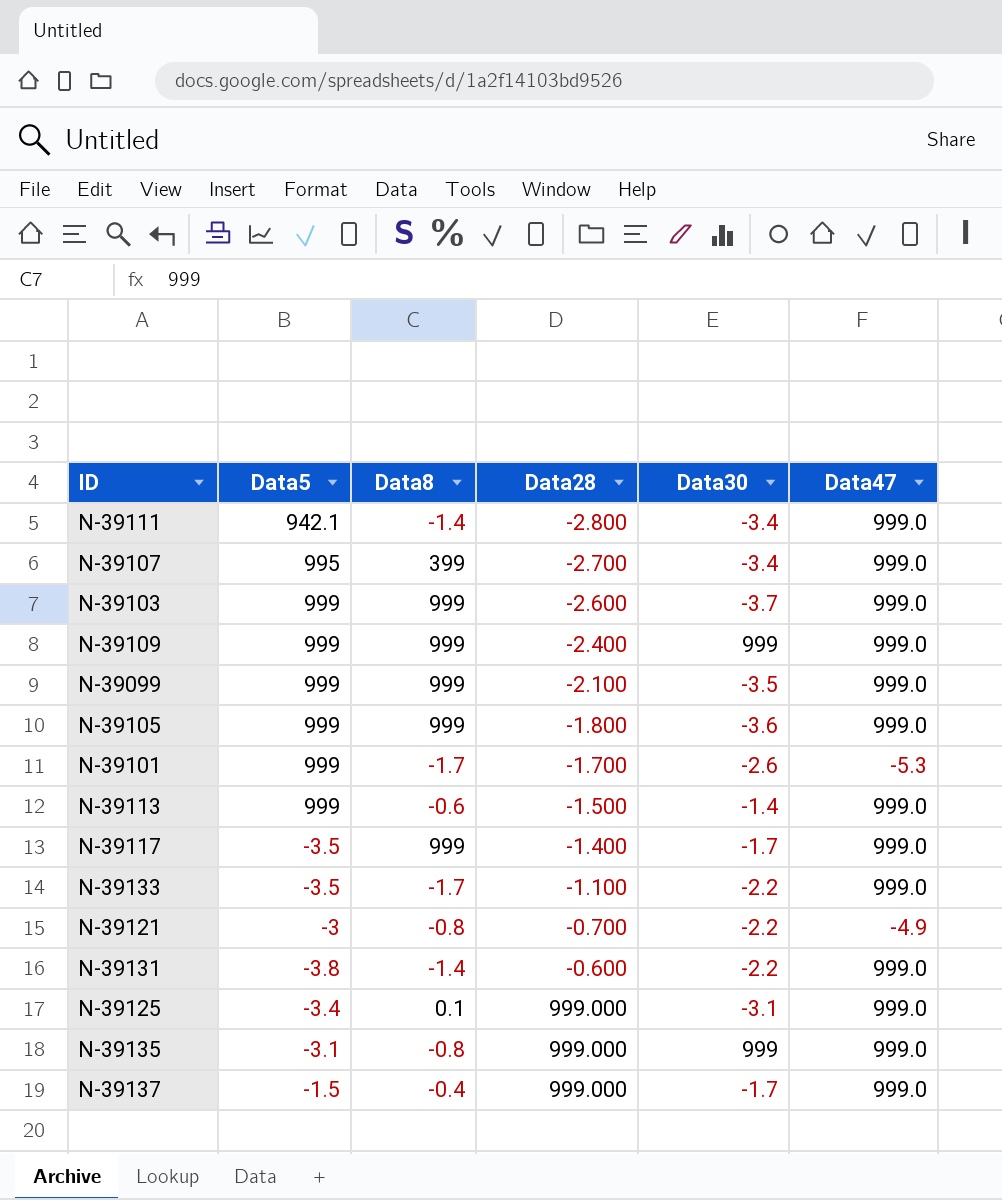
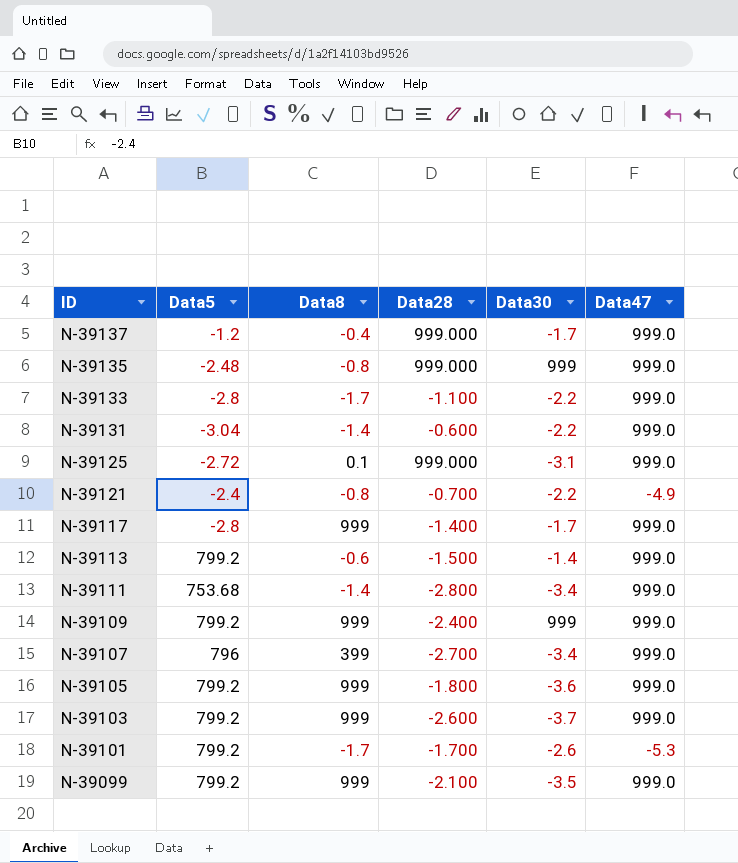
row order: Data28 ascending -> ID descending
N-39137 | Data5: -1.5 -> -1.2
N-39135 | Data5: -3.1 -> -2.48
N-39133 | Data5: -3.5 -> -2.8
N-39131 | Data5: -3.8 -> -3.04
N-39125 | Data5: -3.4 -> -2.72
N-39121 | Data5: -3 -> -2.4
N-39117 | Data5: -3.5 -> -2.8
N-39113 | Data5: 999 -> 799.2
N-39111 | Data5: 942.1 -> 753.68
N-39109 | Data5: 999 -> 799.2
N-39107 | Data5: 995 -> 796
N-39105 | Data5: 999 -> 799.2
N-39103 | Data5: 999 -> 799.2
N-39101 | Data5: 999 -> 799.2
N-39099 | Data5: 999 -> 799.2

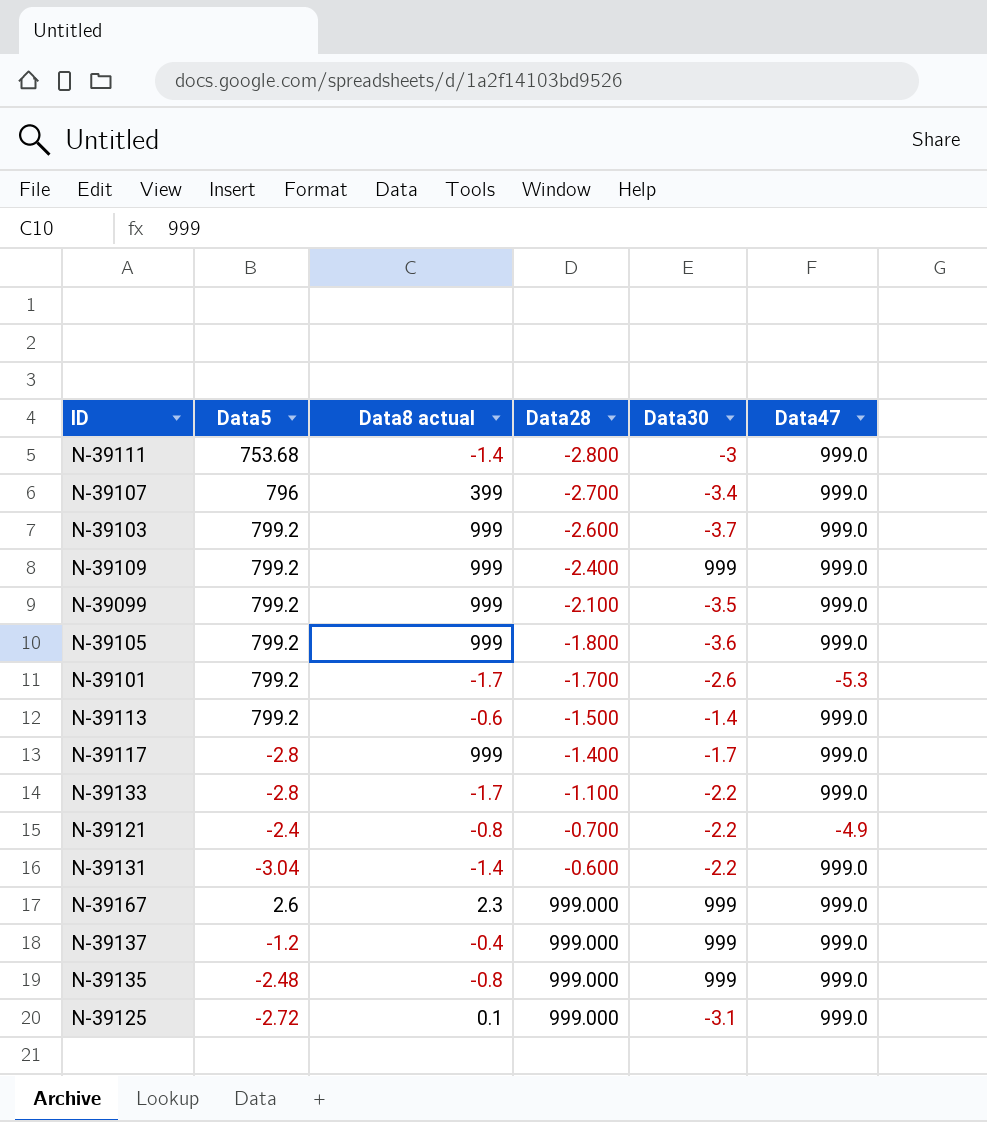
row order: ID descending -> Data28 ascending
column name: Data8 -> Data8 actual
N-39111 | Data30: -3.4 -> -3
row N-39167: none -> 2.6 | 2.3 | 999.000 | 999 | 999.0
N-39137 | Data30: -1.7 -> 999

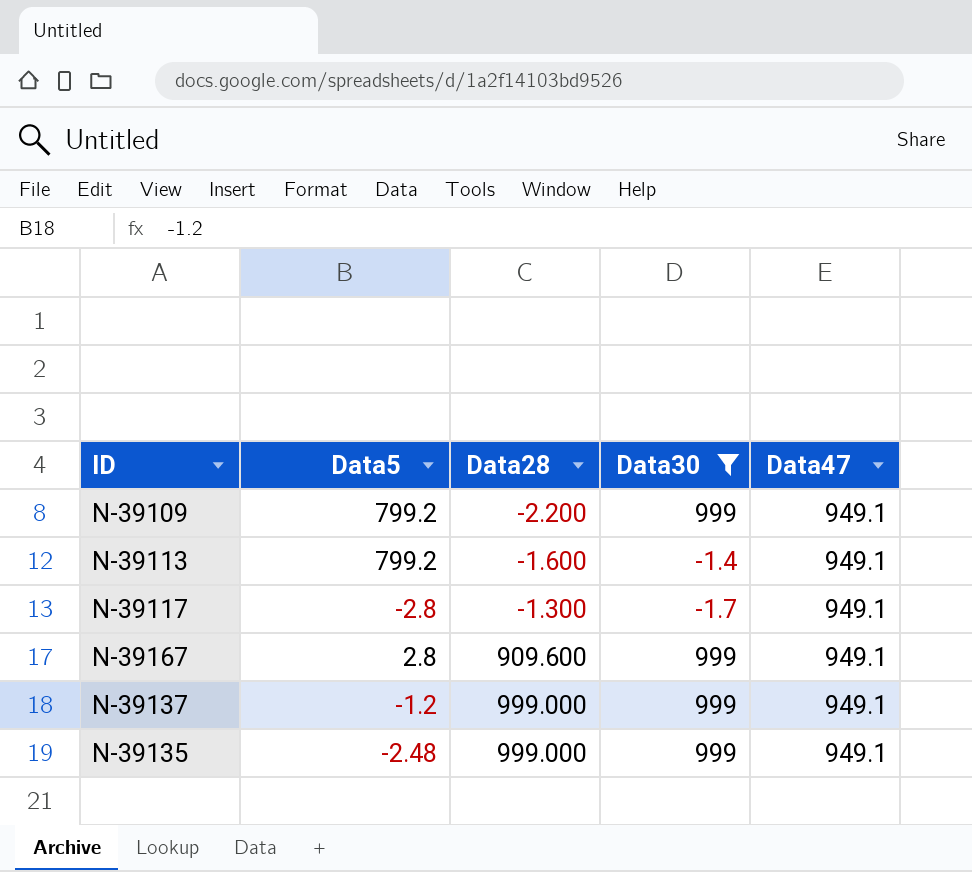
filter: none -> Data30 >= -1.7
column Data8 actual | position: 3 -> none
N-39109 | Data28: -2.400 -> -2.200
N-39109 | Data47: 999.0 -> 949.1
N-39113 | Data28: -1.500 -> -1.600
N-39113 | Data47: 999.0 -> 949.1
N-39117 | Data28: -1.400 -> -1.300
N-39117 | Data47: 999.0 -> 949.1
N-39167 | Data5: 2.6 -> 2.8
N-39167 | Data28: 999.000 -> 909.600
N-39167 | Data47: 999.0 -> 949.1
N-39137 | Data47: 999.0 -> 949.1
N-39135 | Data47: 999.0 -> 949.1

